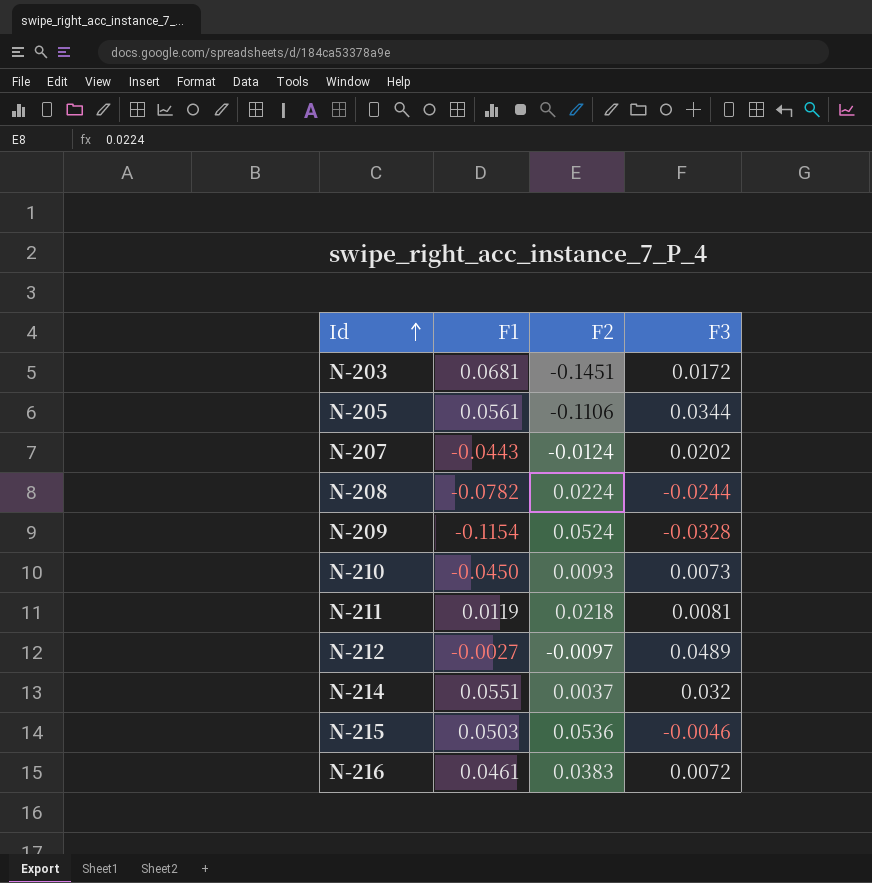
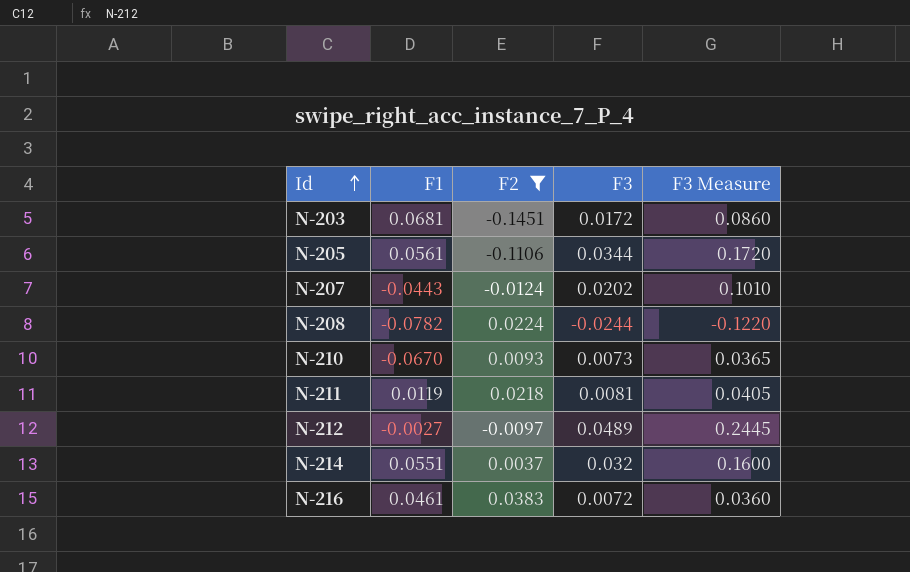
filter: none -> F2 <= 0.0383
column F3 Measure | formula: none -> [F3] * 5
N-210 | F1: -0.0450 -> -0.0670

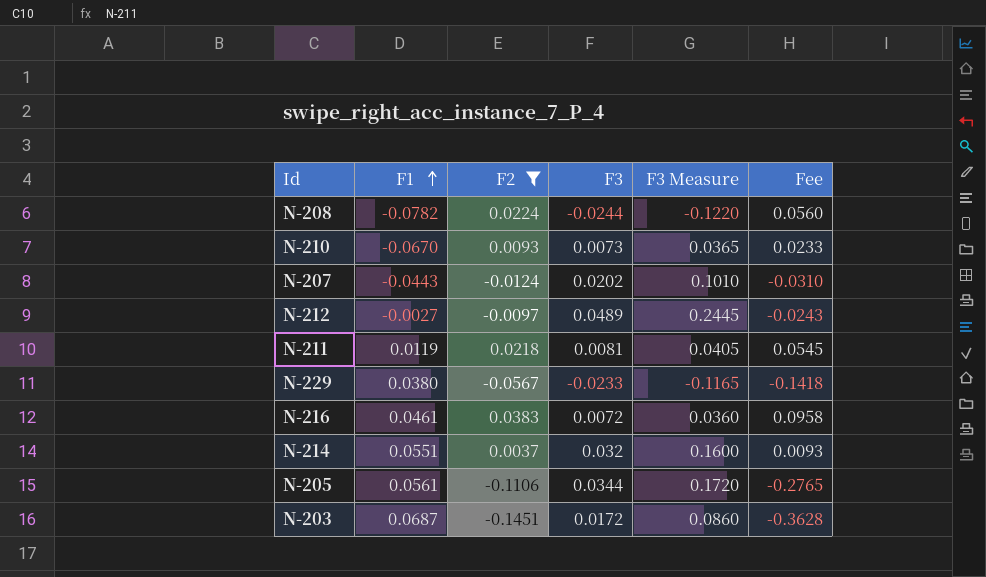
row order: Id ascending -> F1 ascending
column Fee | formula: none -> [F2] * 2.5
row N-229: none -> 0.0380 | -0.0567 | -0.0233 | -0.1165 | -0.1418
N-203 | F1: 0.0681 -> 0.0687

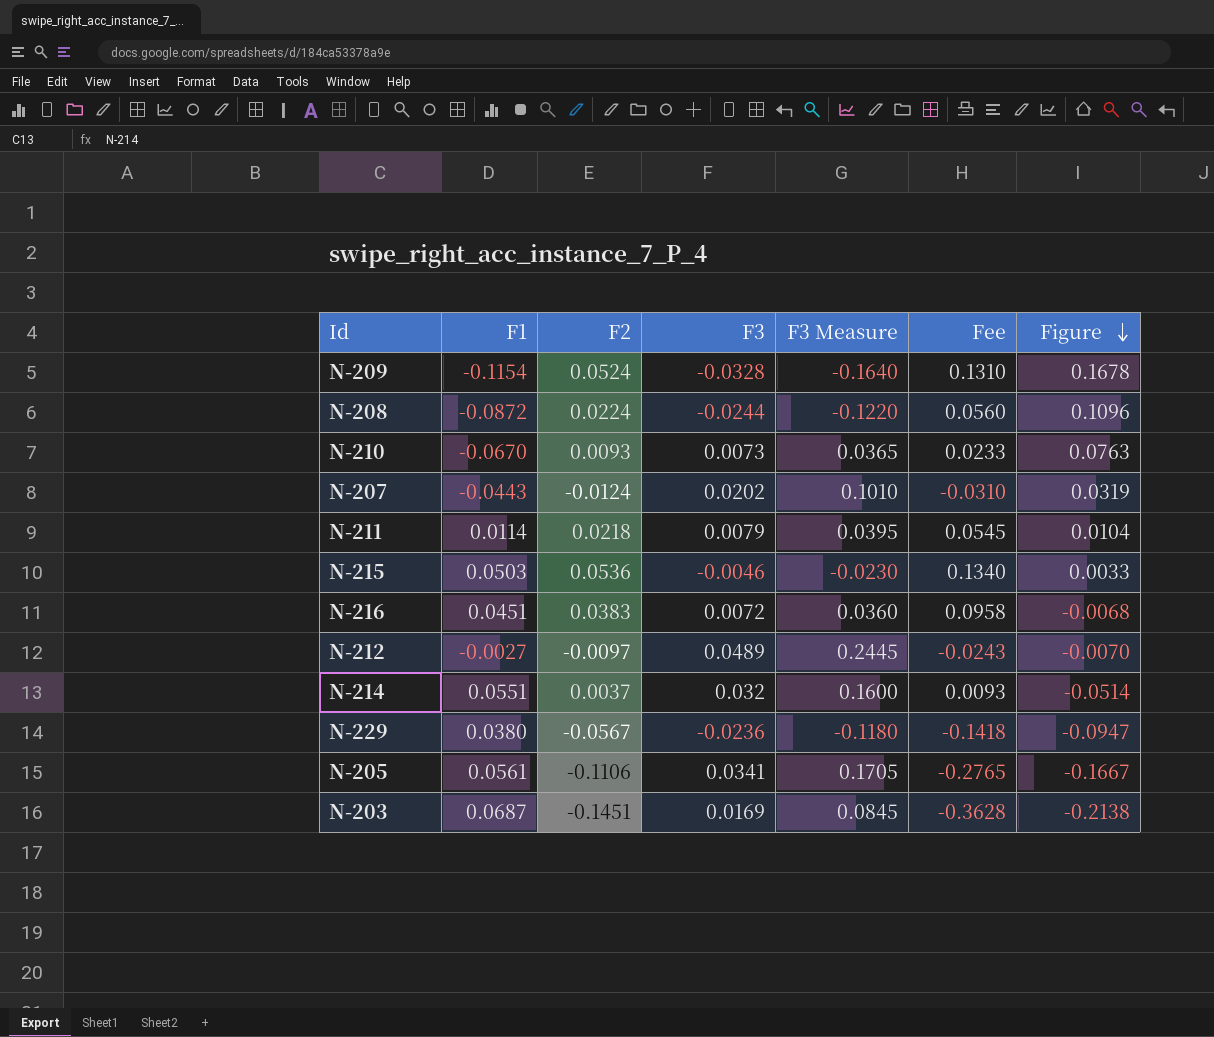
filter: F2 <= 0.0383 -> none
row order: F1 ascending -> Figure descending
column Figure | formula: none -> [F2] - [F1]
N-208 | F1: -0.0782 -> -0.0872
N-211 | F1: 0.0119 -> 0.0114
N-211 | F3: 0.0081 -> 0.0079
N-211 | F3 Measure: 0.0405 -> 0.0395
N-216 | F1: 0.0461 -> 0.0451
N-229 | F3: -0.0233 -> -0.0236
N-229 | F3 Measure: -0.1165 -> -0.1180
N-205 | F3: 0.0344 -> 0.0341
N-205 | F3 Measure: 0.1720 -> 0.1705
N-203 | F3: 0.0172 -> 0.0169
N-203 | F3 Measure: 0.0860 -> 0.0845

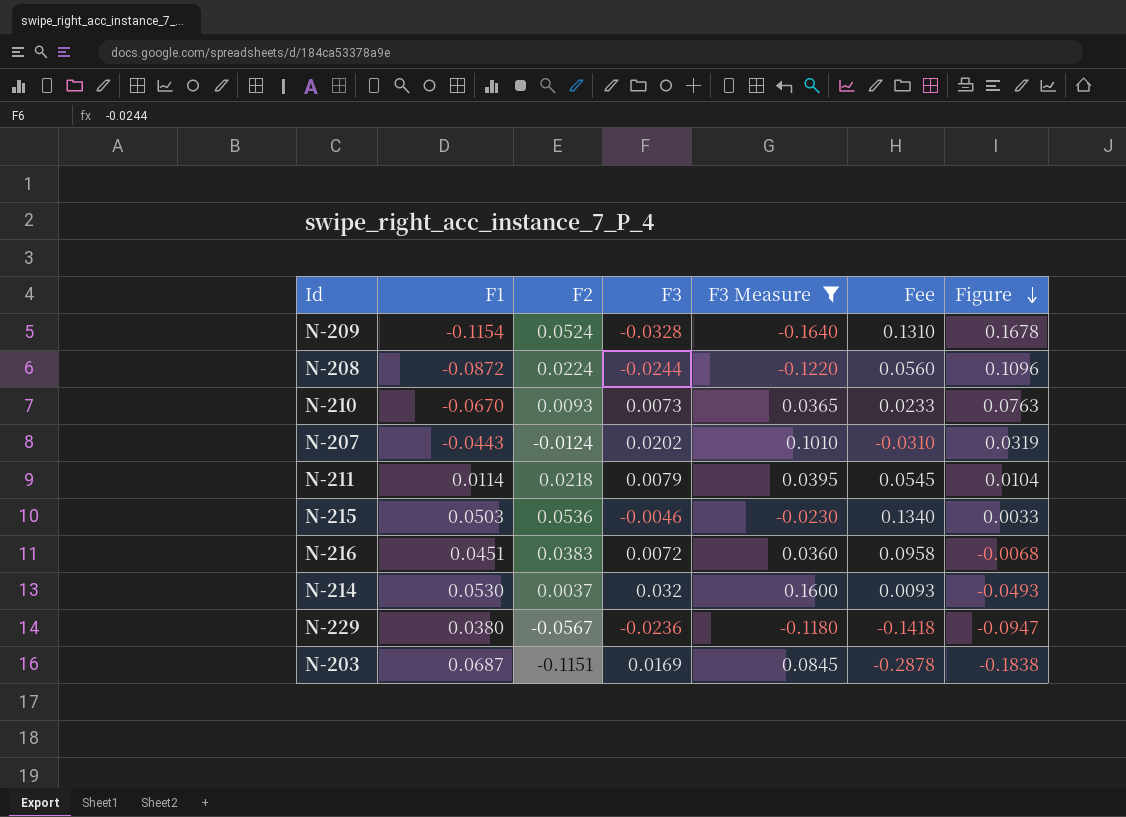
filter: none -> F3 Measure <= 0.1600
N-214 | F1: 0.0551 -> 0.0530
N-214 | Figure: -0.0514 -> -0.0493
N-203 | F2: -0.1451 -> -0.1151
N-203 | Fee: -0.3628 -> -0.2878
N-203 | Figure: -0.2138 -> -0.1838

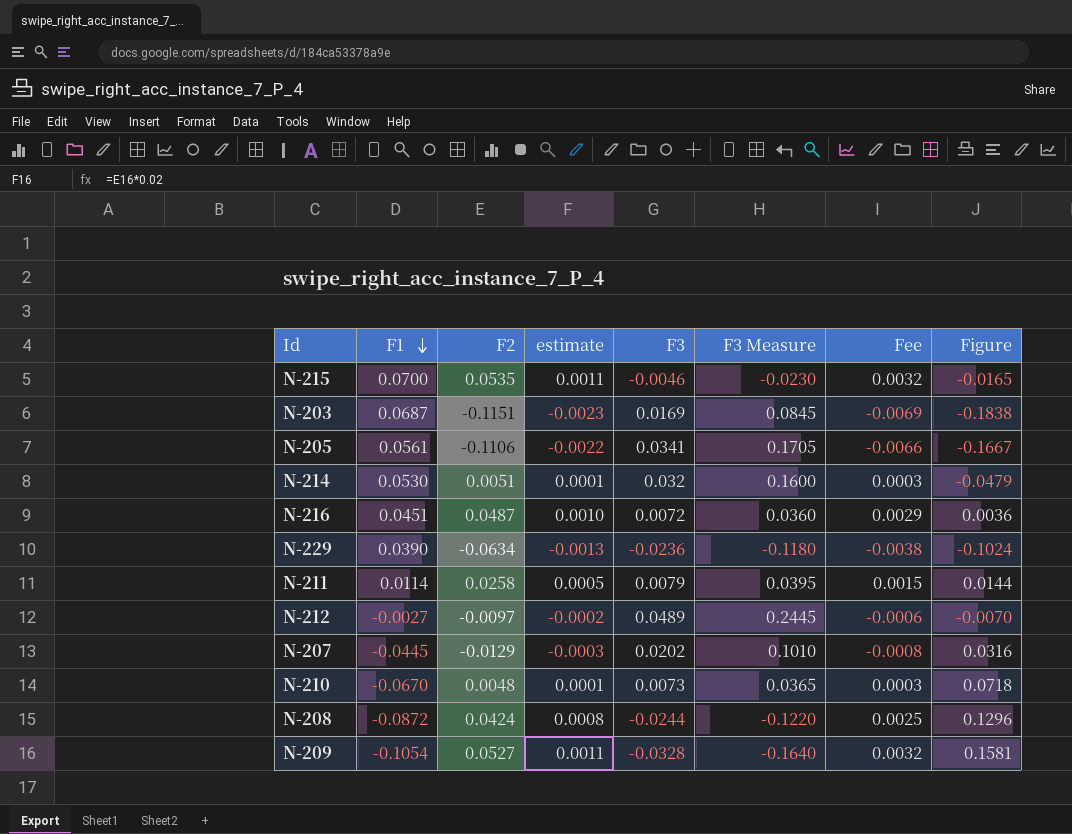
filter: F3 Measure <= 0.1600 -> none
row order: Figure descending -> F1 descending
column estimate | formula: none -> [F2] * 0.02
column Fee | formula: [F2] * 2.5 -> [F2] * 0.06
N-215 | F1: 0.0503 -> 0.0700
N-215 | F2: 0.0536 -> 0.0535
N-215 | Figure: 0.0033 -> -0.0165
N-214 | F2: 0.0037 -> 0.0051
N-214 | Figure: -0.0493 -> -0.0479
N-216 | F2: 0.0383 -> 0.0487
N-216 | Figure: -0.0068 -> 0.0036
N-229 | F1: 0.0380 -> 0.0390
N-229 | F2: -0.0567 -> -0.0634
N-229 | Figure: -0.0947 -> -0.1024
N-211 | F2: 0.0218 -> 0.0258
N-211 | Figure: 0.0104 -> 0.0144
N-207 | F1: -0.0443 -> -0.0445
N-207 | F2: -0.0124 -> -0.0129
N-207 | Figure: 0.0319 -> 0.0316
N-210 | F2: 0.0093 -> 0.0048
N-210 | Figure: 0.0763 -> 0.0718
N-208 | F2: 0.0224 -> 0.0424
N-208 | Figure: 0.1096 -> 0.1296
N-209 | F1: -0.1154 -> -0.1054
N-209 | F2: 0.0524 -> 0.0527
N-209 | Figure: 0.1678 -> 0.1581

